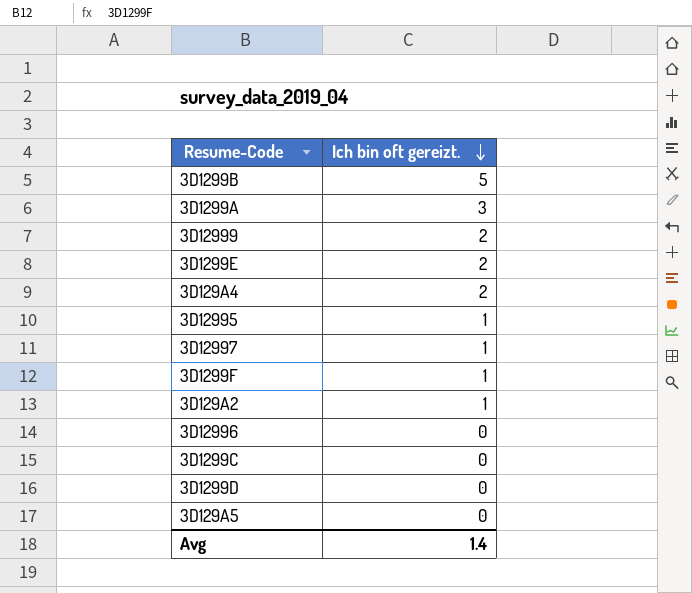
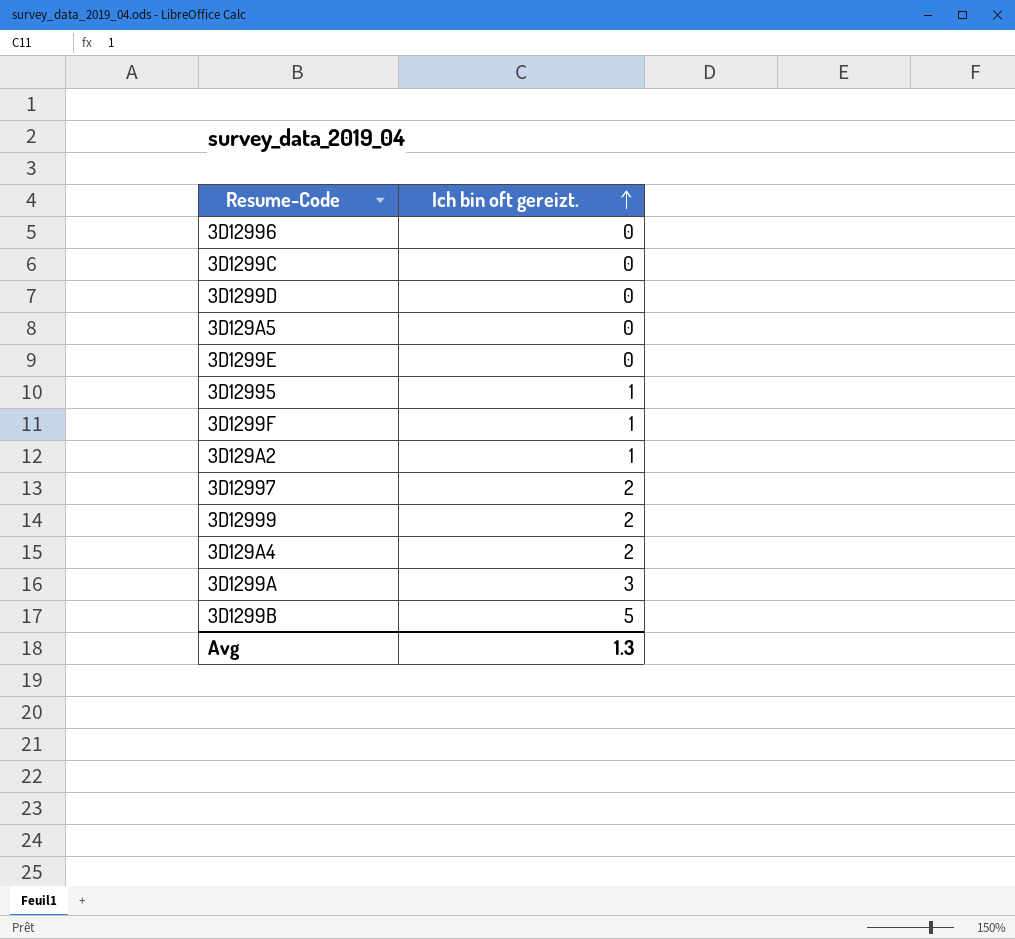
row order: Ich bin oft gereizt. descending -> Ich bin oft gereizt. ascending
3D1299E | Ich bin oft gereizt.: 2 -> 0
3D12997 | Ich bin oft gereizt.: 1 -> 2
Avg | Ich bin oft gereizt.: 1.4 -> 1.3

